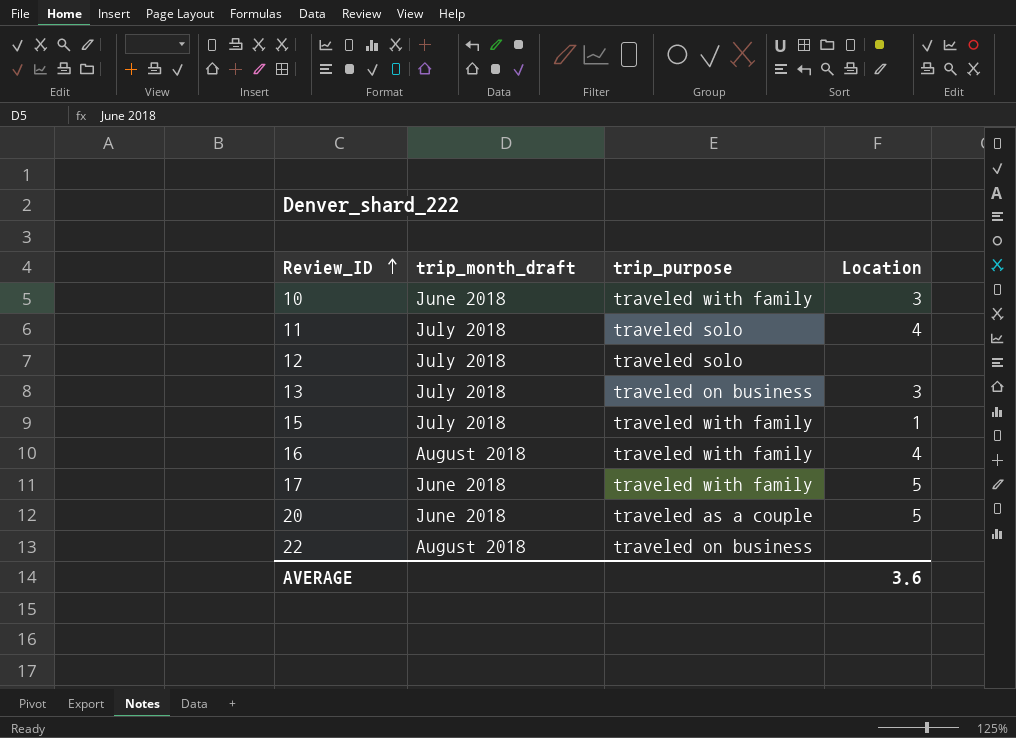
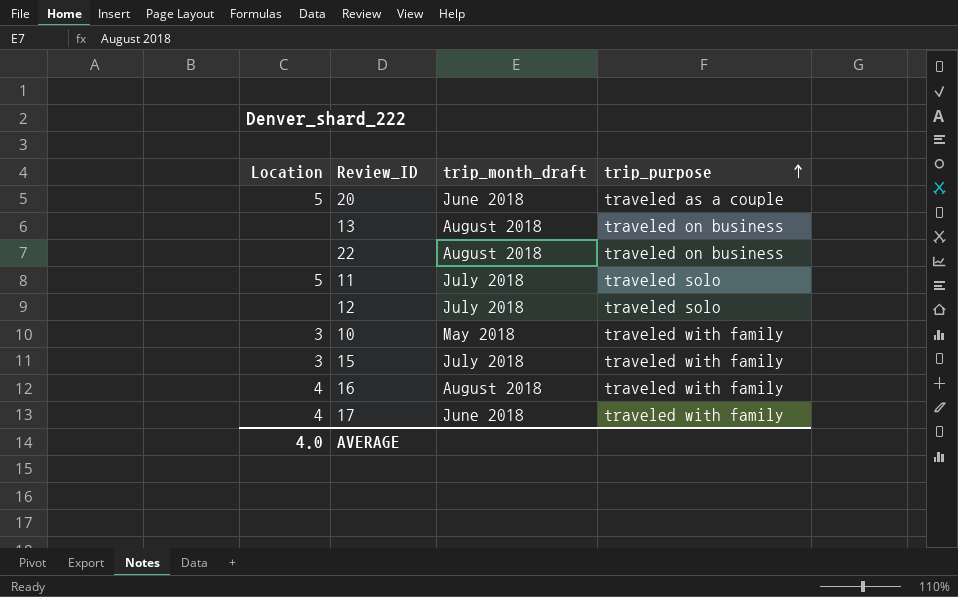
row order: Review_ID ascending -> trip_purpose ascending
column Location | position: 4 -> 1
13 | Location: 3 -> none
13 | trip_month_draft: July 2018 -> August 2018
11 | Location: 4 -> 5
10 | trip_month_draft: June 2018 -> May 2018
15 | Location: 1 -> 3
17 | Location: 5 -> 4
AVERAGE | Location: 3.6 -> 4.0

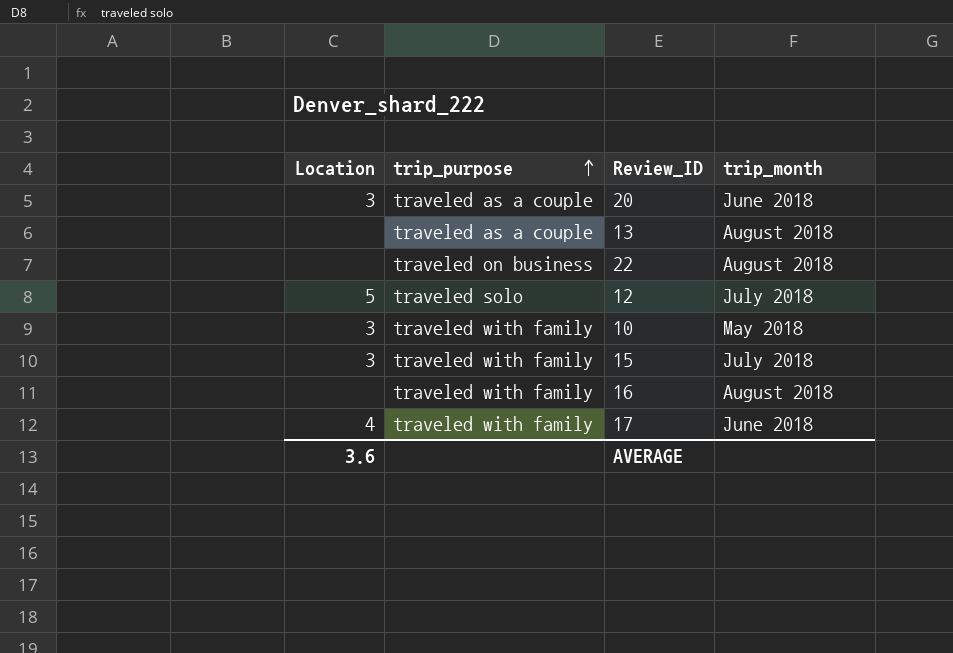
column trip_purpose | position: 4 -> 2
column name: trip_month_draft -> trip_month
row 11: 5 | July 2018 | traveled solo -> none
20 | Location: 5 -> 3
13 | trip_purpose: traveled on business -> traveled as a couple
12 | Location: none -> 5
16 | Location: 4 -> none
AVERAGE | Location: 4.0 -> 3.6

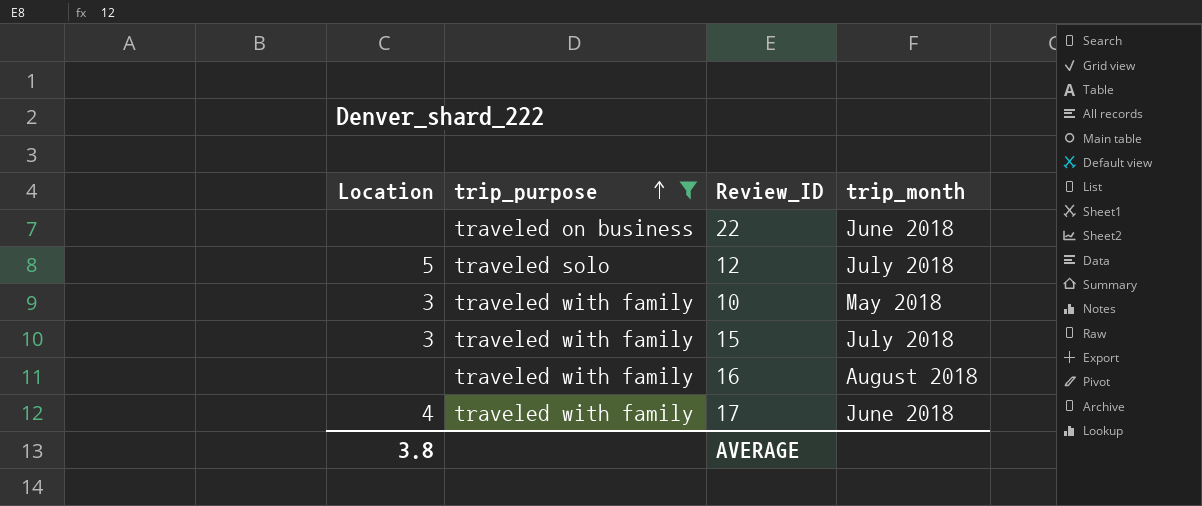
filter: none -> trip_purpose != traveled as a couple
22 | trip_month: August 2018 -> June 2018
AVERAGE | Location: 3.6 -> 3.8

